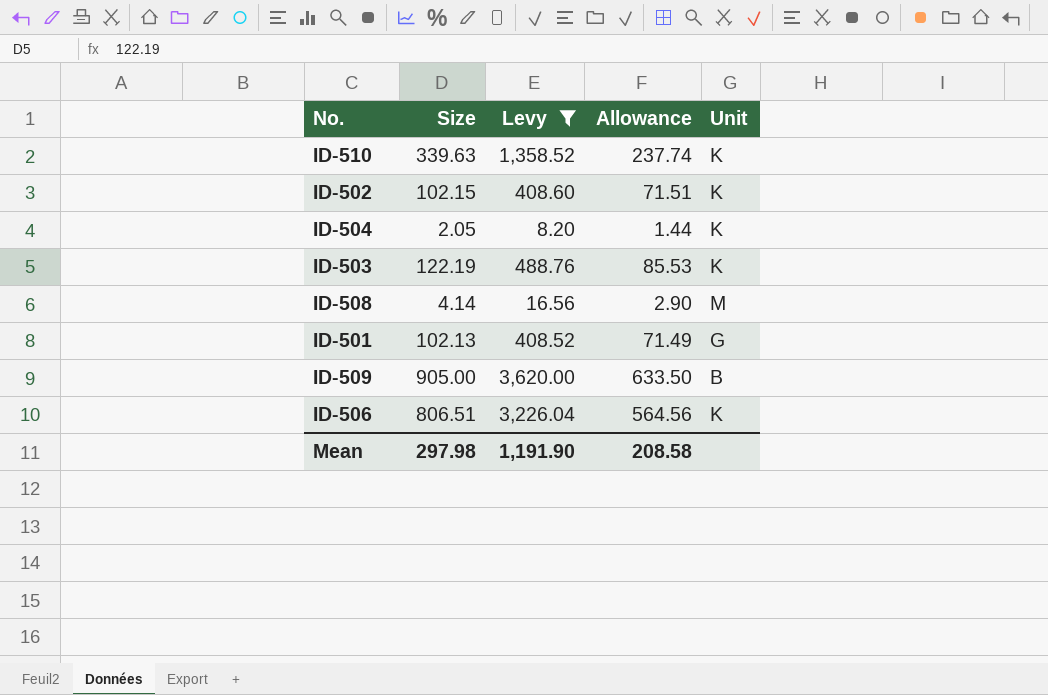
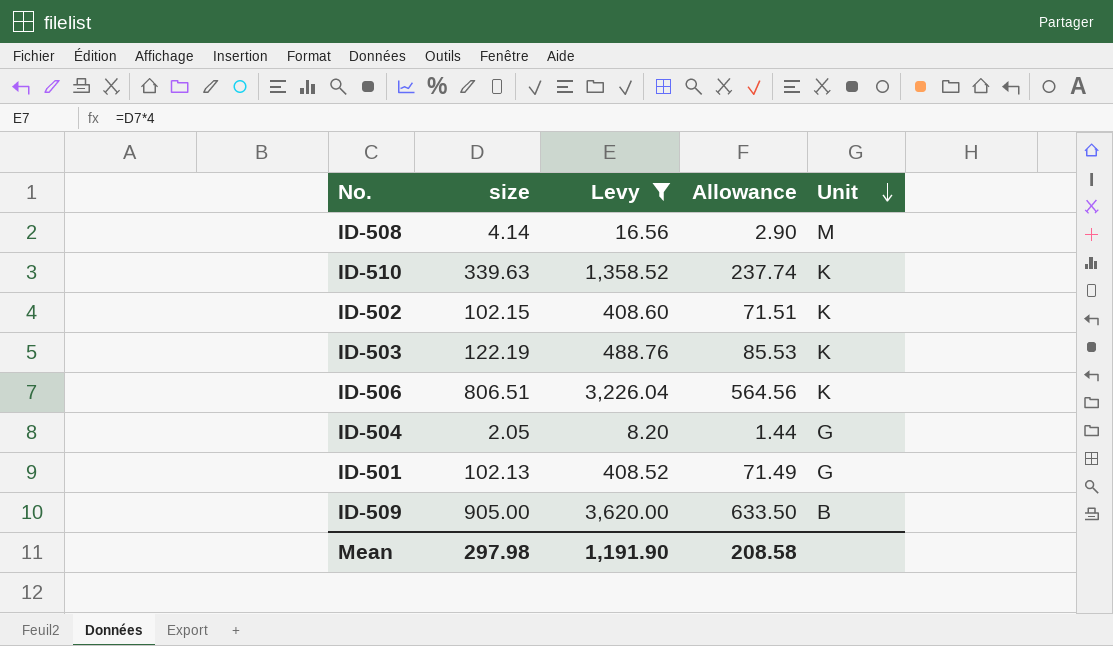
row order: none -> Unit descending
column name: Size -> size
ID-504 | Unit: K -> G

